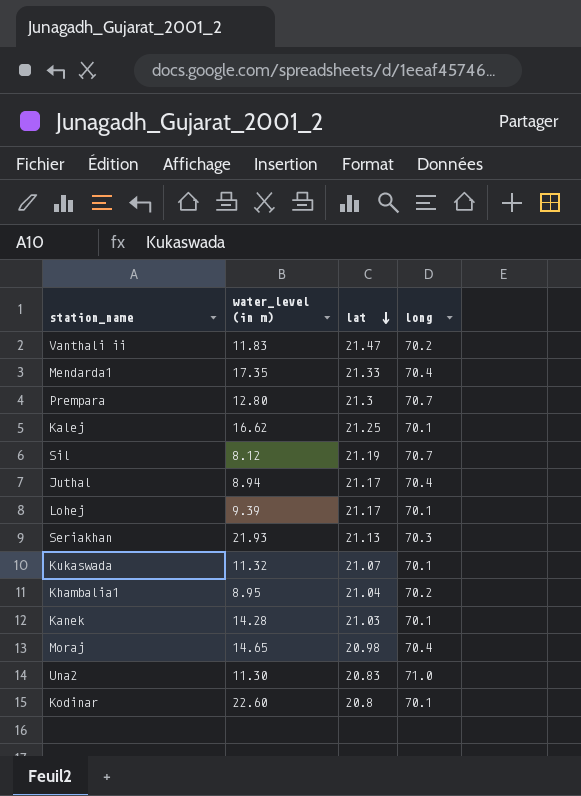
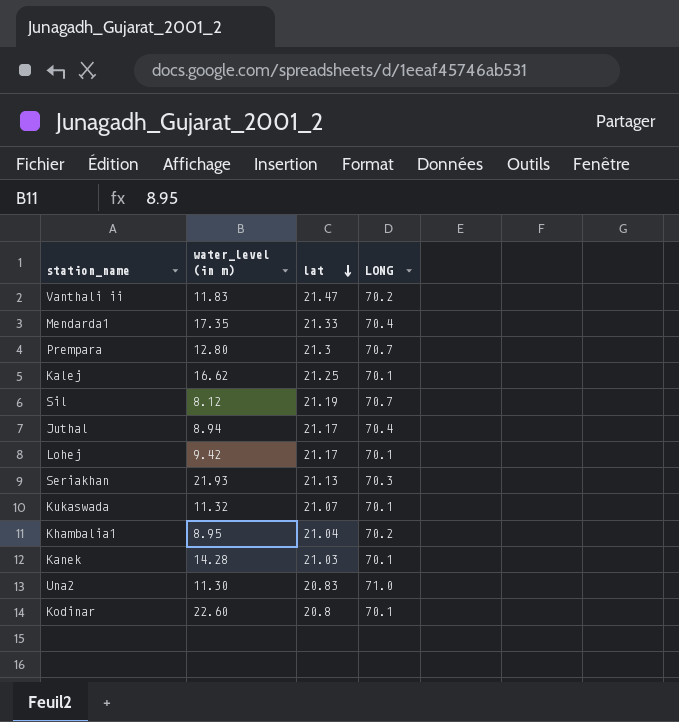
column name: long -> LONG
row Moraj: 14.65 | 20.98 | 70.4 -> none
Lohej | water_level (in m): 9.39 -> 9.42

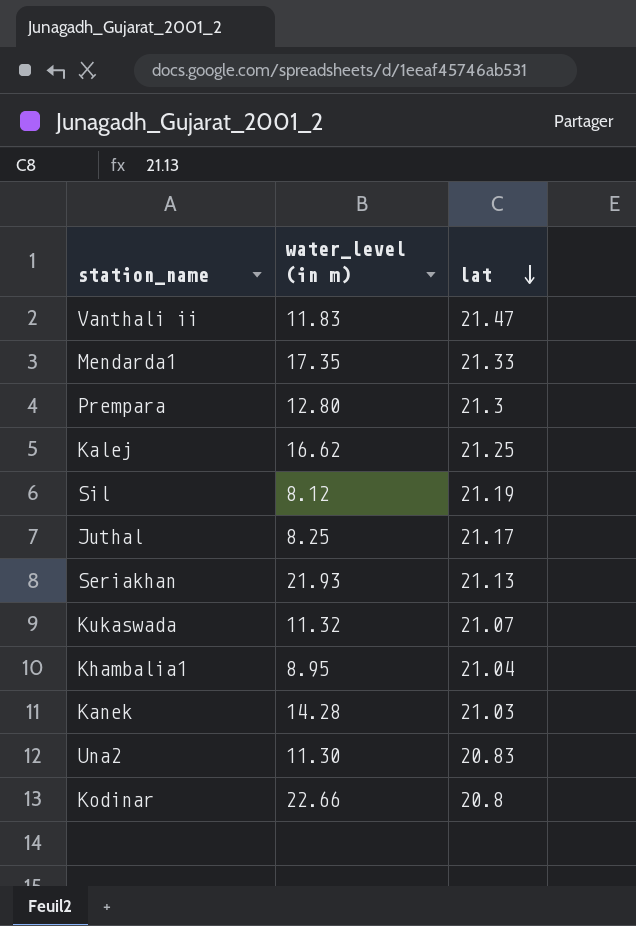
column LONG | position: 4 -> none
row Lohej: 9.42 | 21.17 | 70.1 -> none
Juthal | water_level (in m): 8.94 -> 8.25
Kodinar | water_level (in m): 22.60 -> 22.66

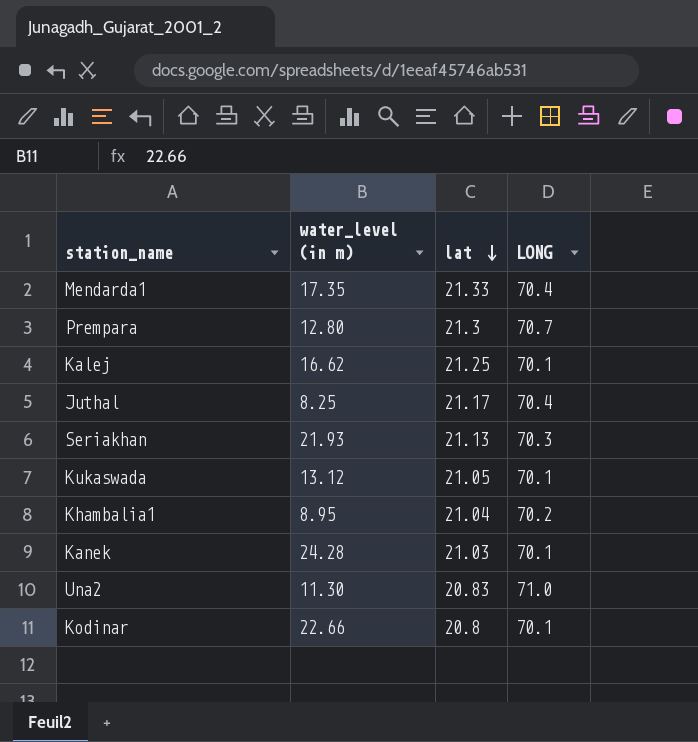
column LONG | position: none -> 4
row Vanthali ii: 11.83 | 21.47 -> none
row Sil: 8.12 | 21.19 -> none
Kukaswada | water_level (in m): 11.32 -> 13.12
Kukaswada | lat: 21.07 -> 21.05
Kanek | water_level (in m): 14.28 -> 24.28

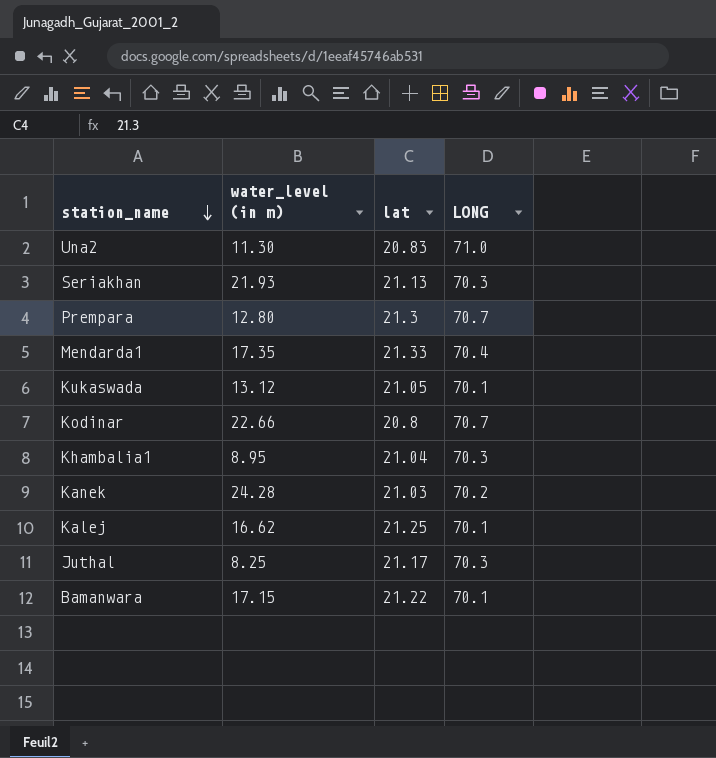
row order: lat descending -> station_name descending
Kodinar | LONG: 70.1 -> 70.7
Khambalia1 | LONG: 70.2 -> 70.3
Kanek | LONG: 70.1 -> 70.2
Juthal | LONG: 70.4 -> 70.3
row Bamanwara: none -> 17.15 | 21.22 | 70.1

